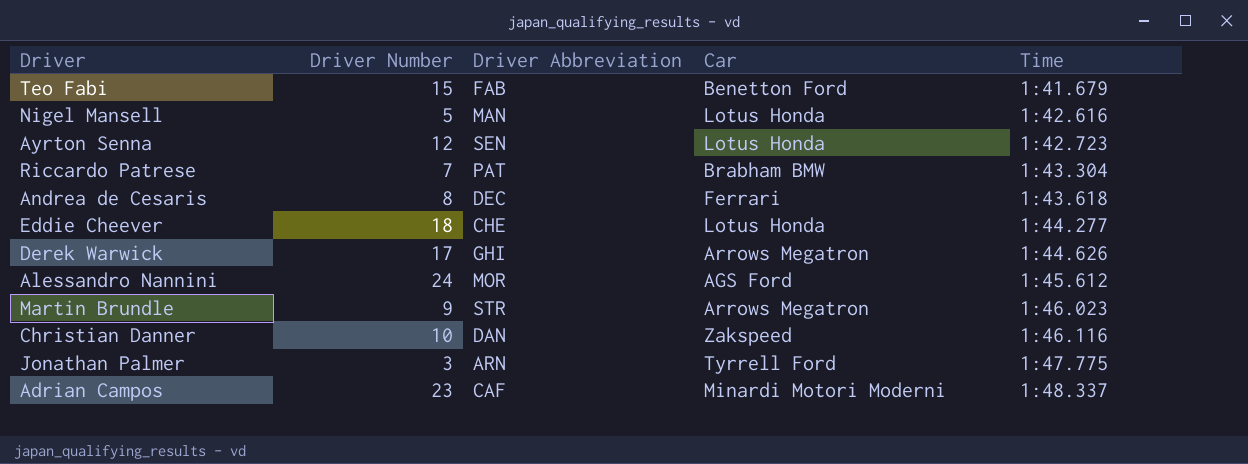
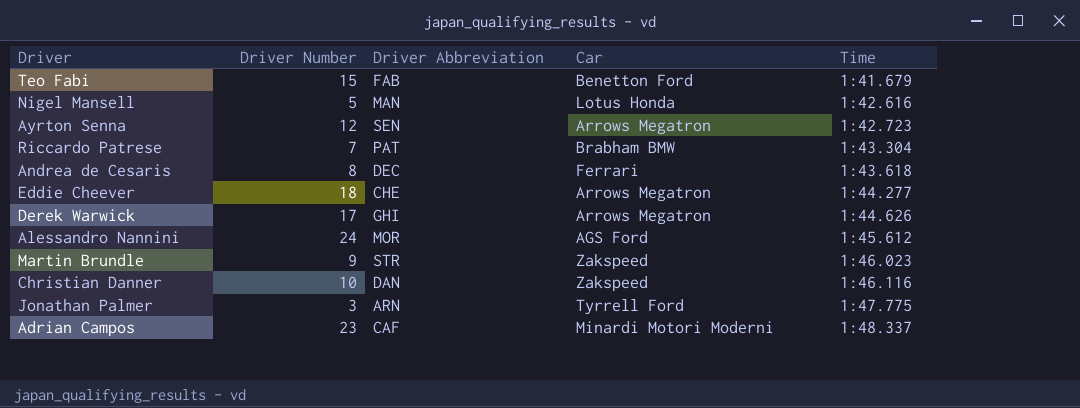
Ayrton Senna | Car: Lotus Honda -> Arrows Megatron
Eddie Cheever | Car: Lotus Honda -> Arrows Megatron
Martin Brundle | Car: Arrows Megatron -> Zakspeed

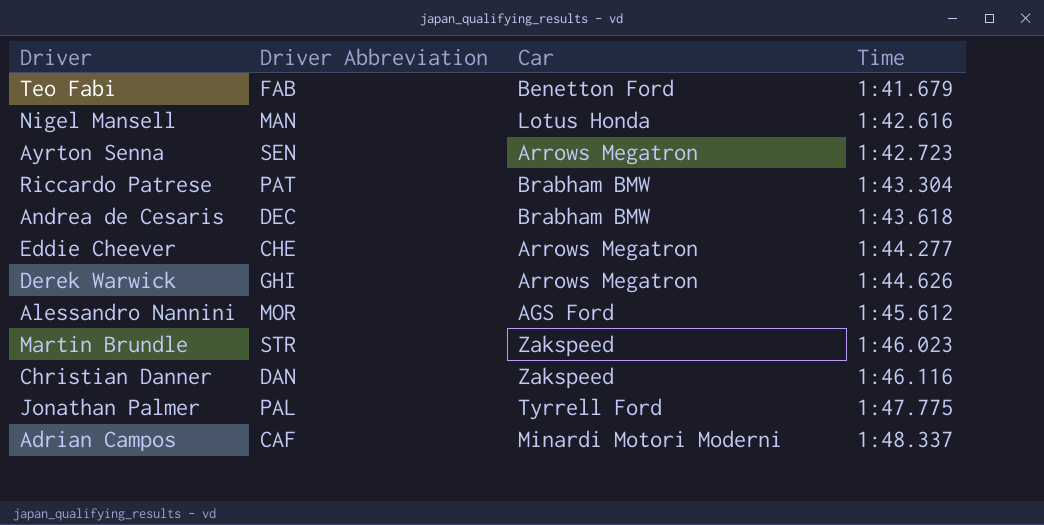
column Driver Number | position: 2 -> none
Andrea de Cesaris | Car: Ferrari -> Brabham BMW
Jonathan Palmer | Driver Abbreviation: ARN -> PAL

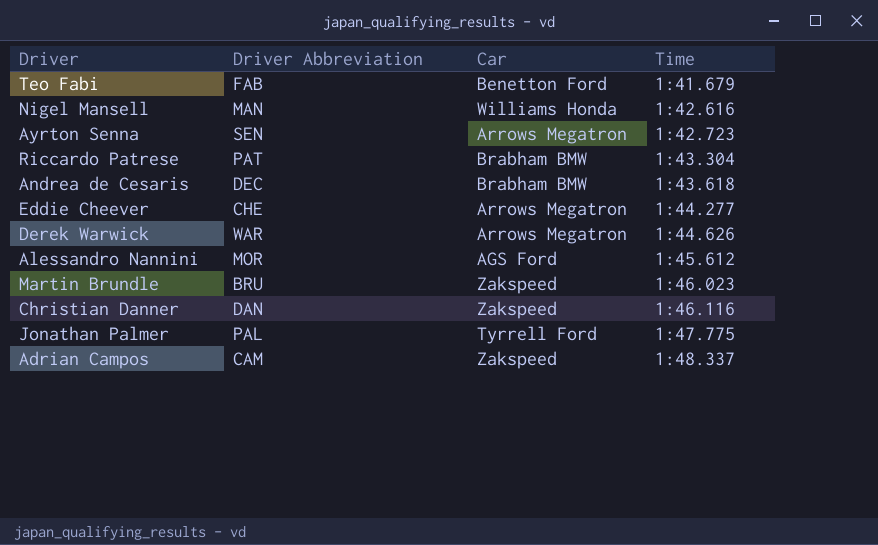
Nigel Mansell | Car: Lotus Honda -> Williams Honda
Derek Warwick | Driver Abbreviation: GHI -> WAR
Martin Brundle | Driver Abbreviation: STR -> BRU
Adrian Campos | Driver Abbreviation: CAF -> CAM
Adrian Campos | Car: Minardi Motori Moderni -> Zakspeed

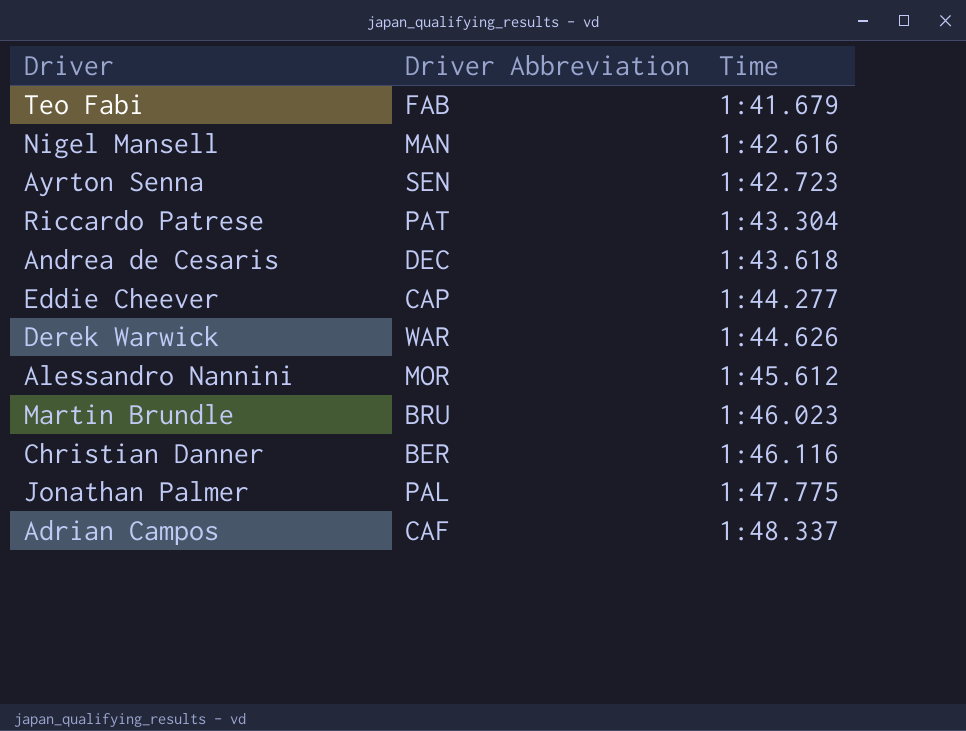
column Car | position: 3 -> none
Eddie Cheever | Driver Abbreviation: CHE -> CAP
Christian Danner | Driver Abbreviation: DAN -> BER
Adrian Campos | Driver Abbreviation: CAM -> CAF

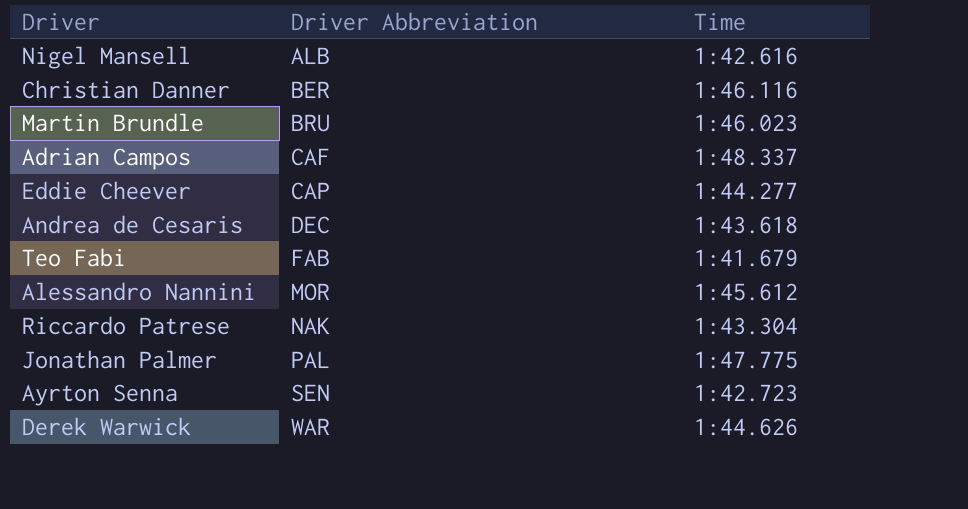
row order: Time ascending -> Driver Abbreviation ascending
Nigel Mansell | Driver Abbreviation: MAN -> ALB
Riccardo Patrese | Driver Abbreviation: PAT -> NAK

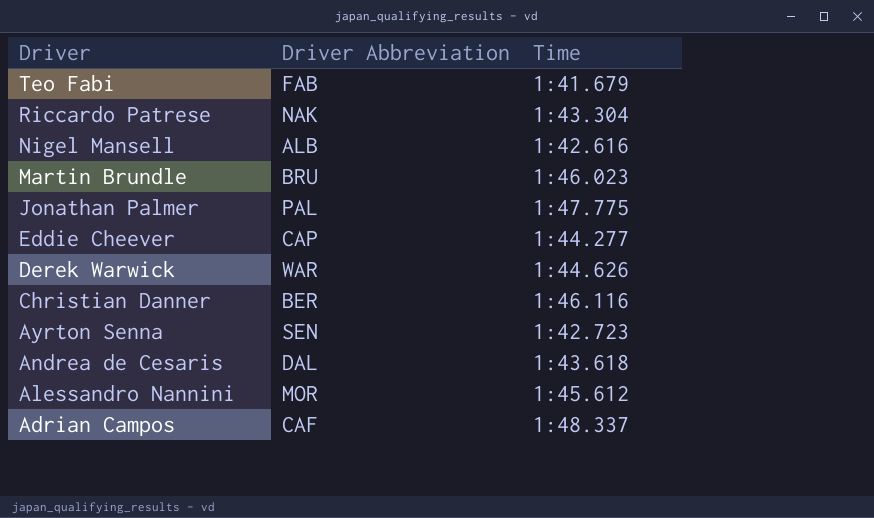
row order: Driver Abbreviation ascending -> Driver descending
Andrea de Cesaris | Driver Abbreviation: DEC -> DAL

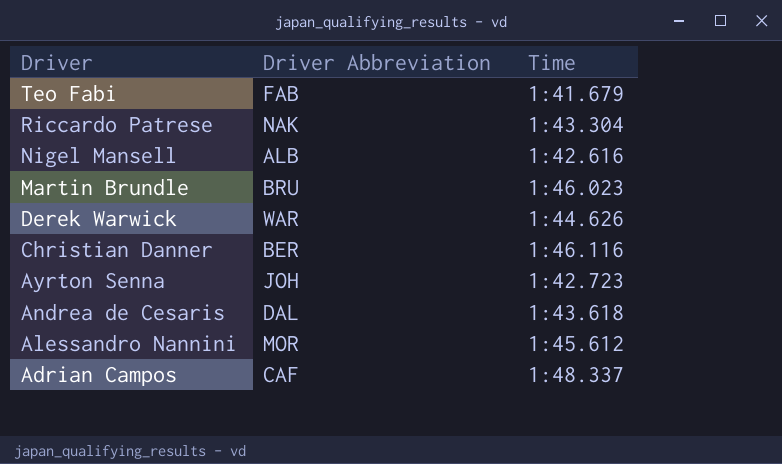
row Jonathan Palmer: PAL | 1:47.775 -> none
row Eddie Cheever: CAP | 1:44.277 -> none
Ayrton Senna | Driver Abbreviation: SEN -> JOH

